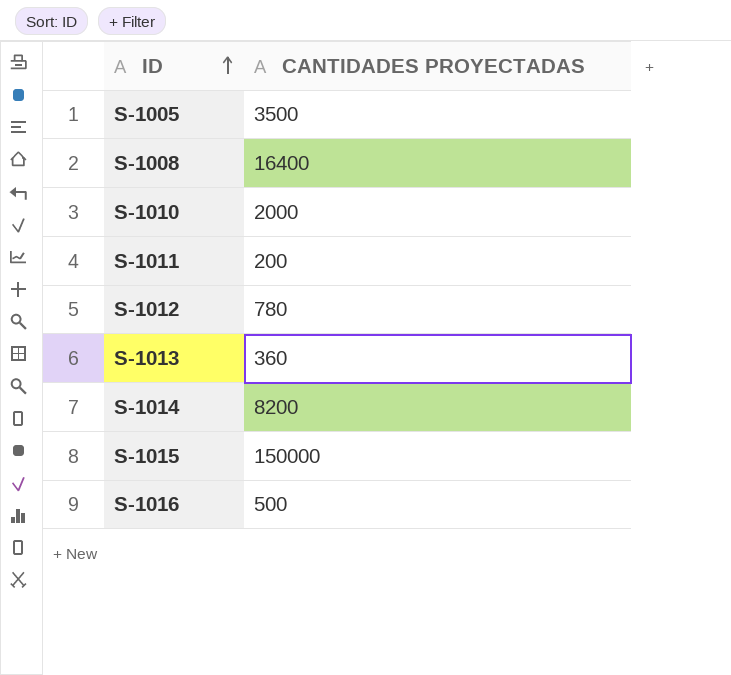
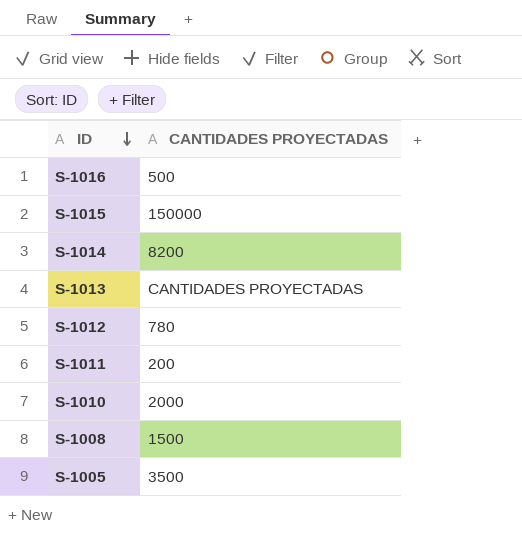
row order: ID ascending -> ID descending
S-1013 | CANTIDADES PROYECTADAS: 360 -> CANTIDADES PROYECTADAS
S-1008 | CANTIDADES PROYECTADAS: 16400 -> 1500

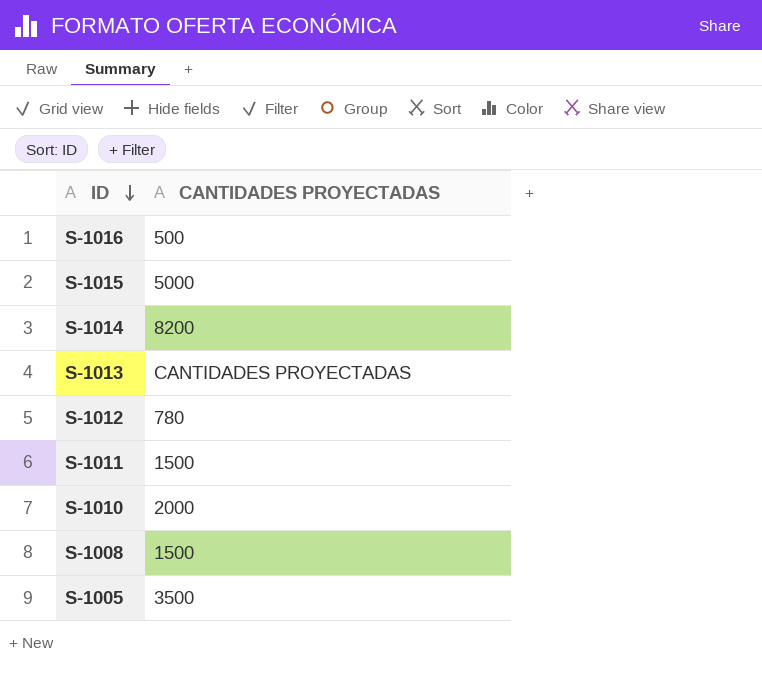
S-1015 | CANTIDADES PROYECTADAS: 150000 -> 5000
S-1011 | CANTIDADES PROYECTADAS: 200 -> 1500

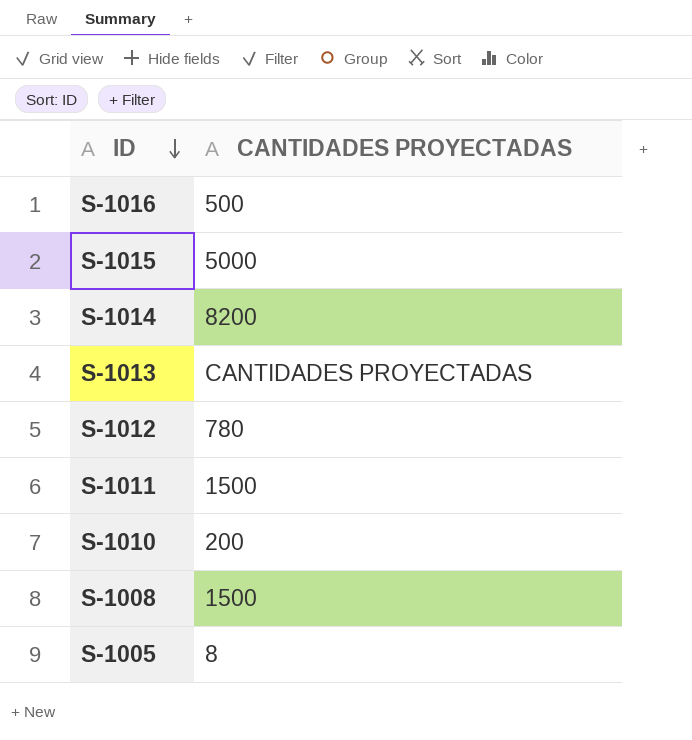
S-1010 | CANTIDADES PROYECTADAS: 2000 -> 200
S-1005 | CANTIDADES PROYECTADAS: 3500 -> 8

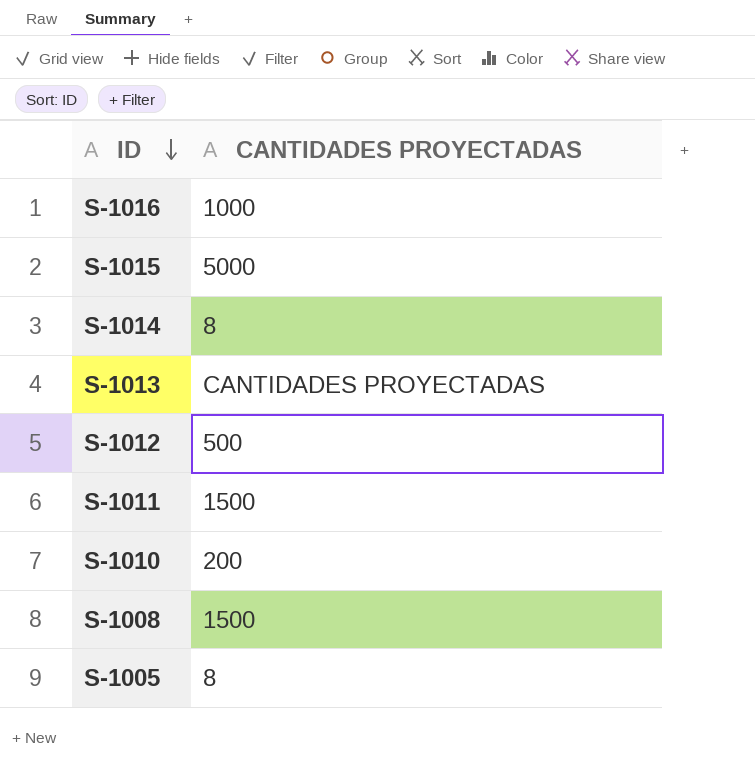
S-1016 | CANTIDADES PROYECTADAS: 500 -> 1000
S-1014 | CANTIDADES PROYECTADAS: 8200 -> 8
S-1012 | CANTIDADES PROYECTADAS: 780 -> 500

